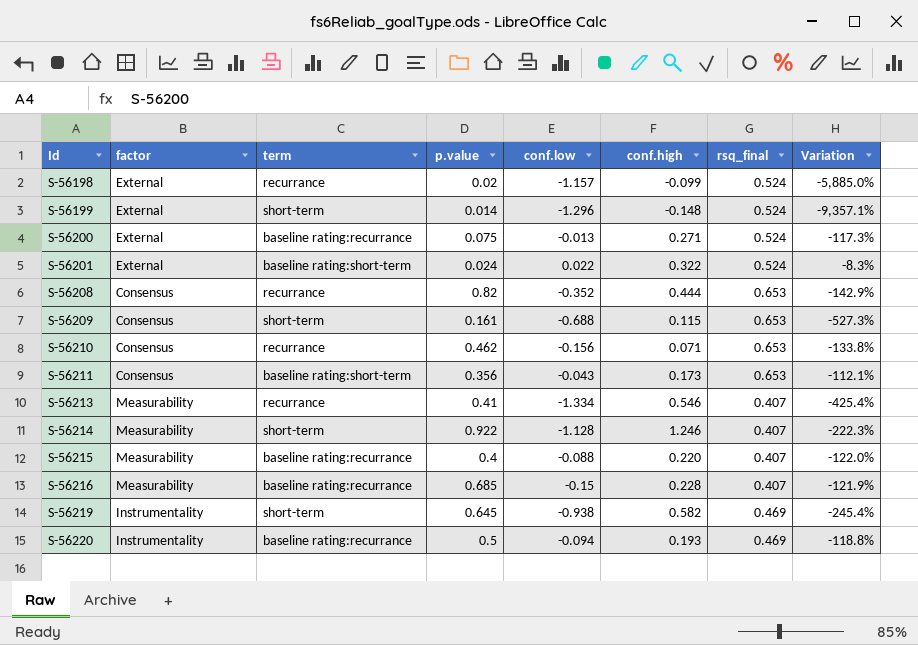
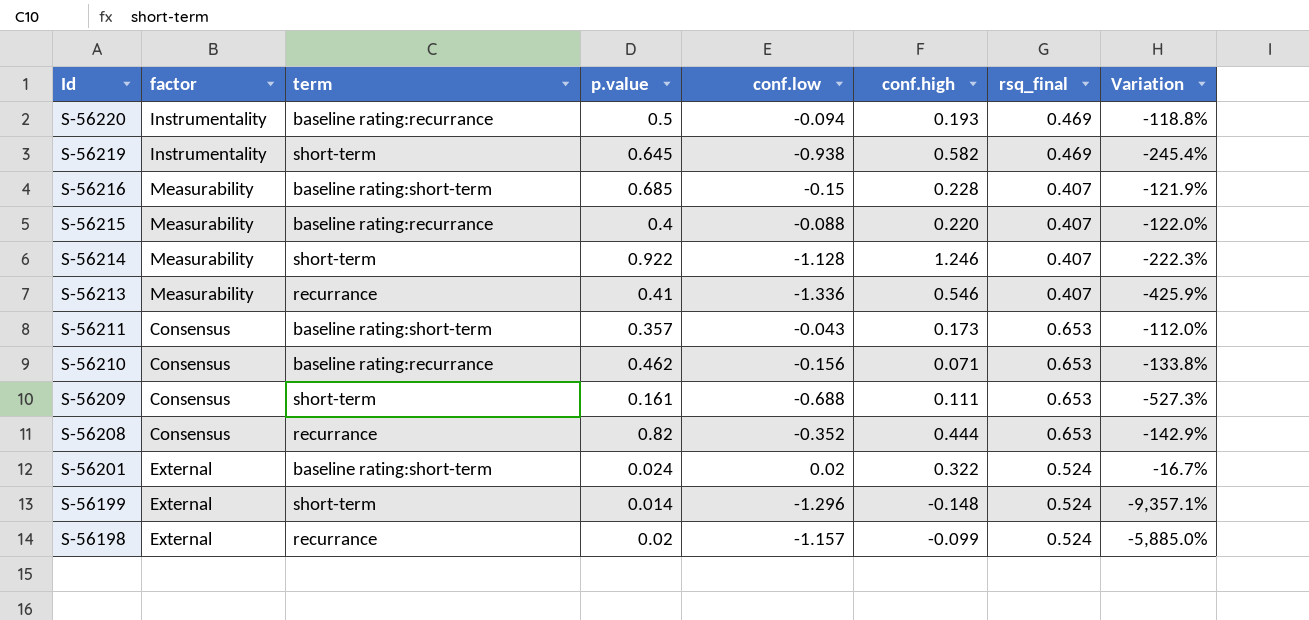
row order: Id ascending -> Id descending
row S-56200: External | baseline rating:recurrance | 0.075 | -0.013 | 0.271 | 0.524 | -117.3% -> none
S-56216 | term: baseline rating:recurrance -> baseline rating:short-term
S-56213 | conf.low: -1.334 -> -1.336
S-56213 | Variation: -425.4% -> -425.9%
S-56211 | p.value: 0.356 -> 0.357
S-56211 | Variation: -112.1% -> -112.0%
S-56210 | term: recurrance -> baseline rating:recurrance
S-56209 | conf.high: 0.115 -> 0.111
S-56201 | conf.low: 0.022 -> 0.02
S-56201 | Variation: -8.3% -> -16.7%

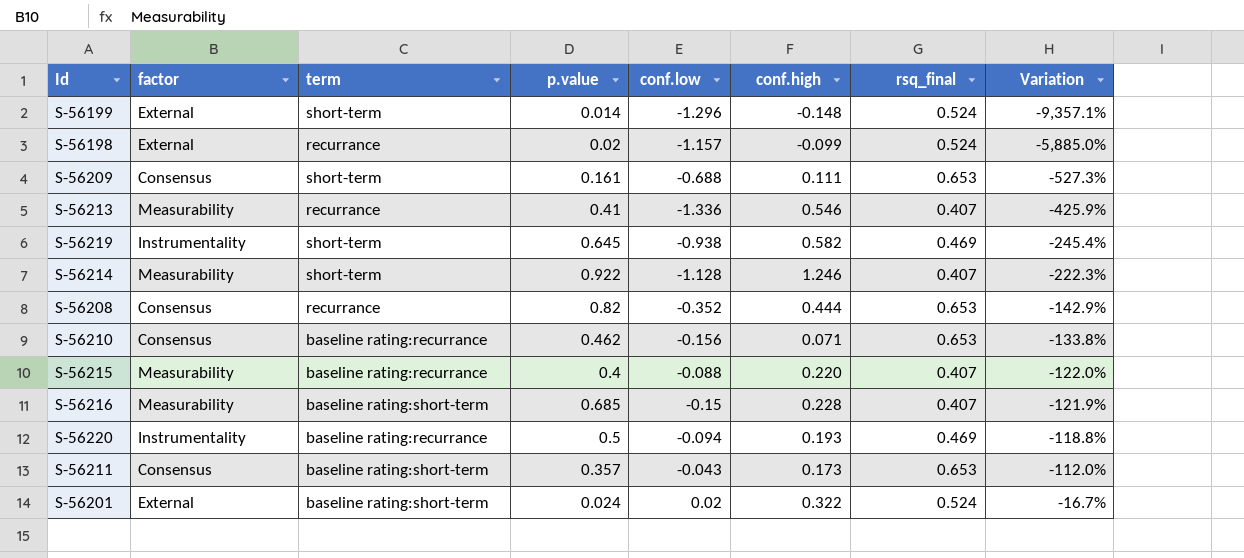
row order: Id descending -> Variation ascending

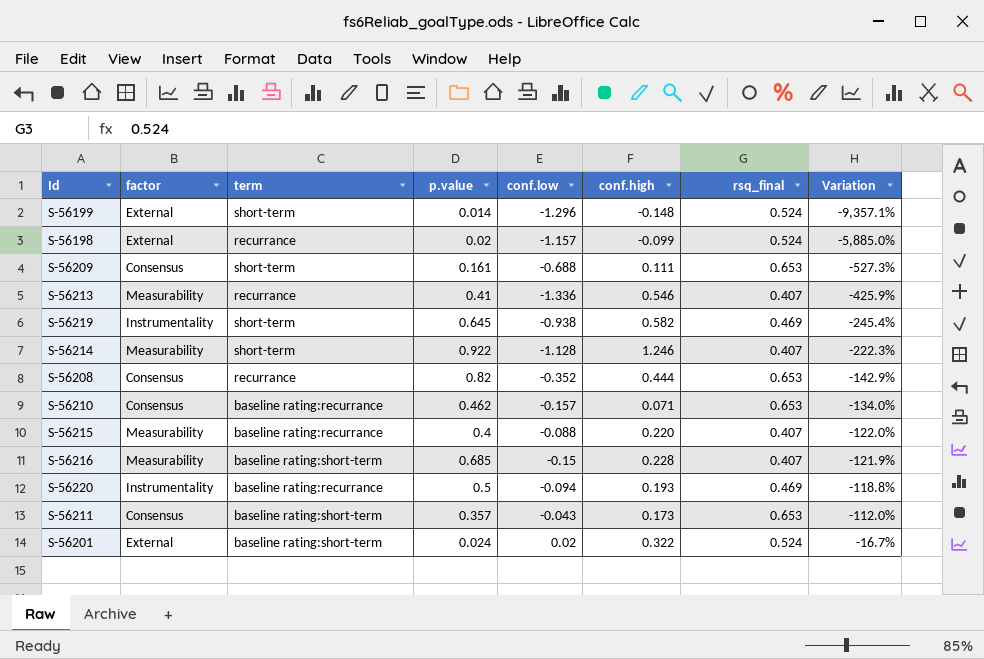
S-56210 | conf.low: -0.156 -> -0.157
S-56210 | Variation: -133.8% -> -134.0%

